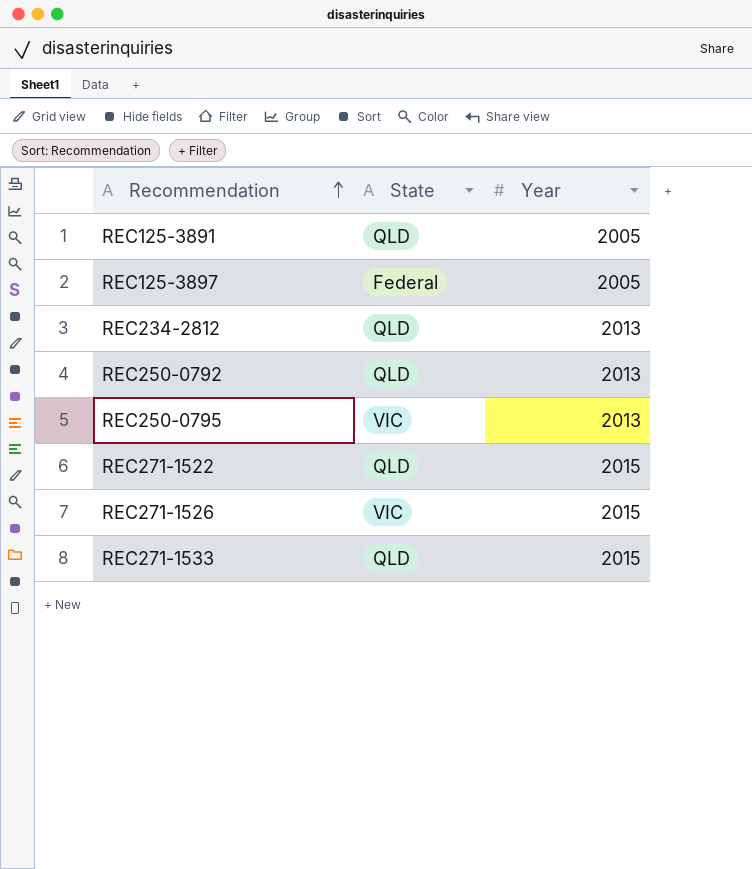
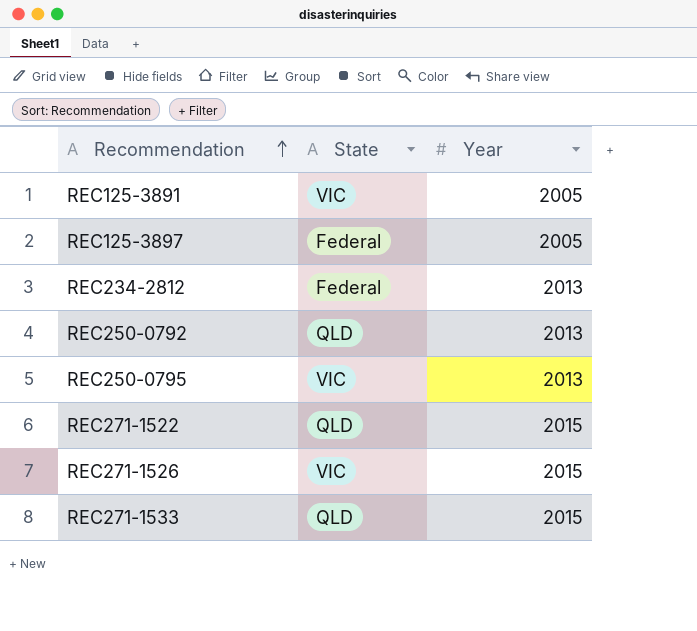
REC125-3891 | State: QLD -> VIC
REC234-2812 | State: QLD -> Federal

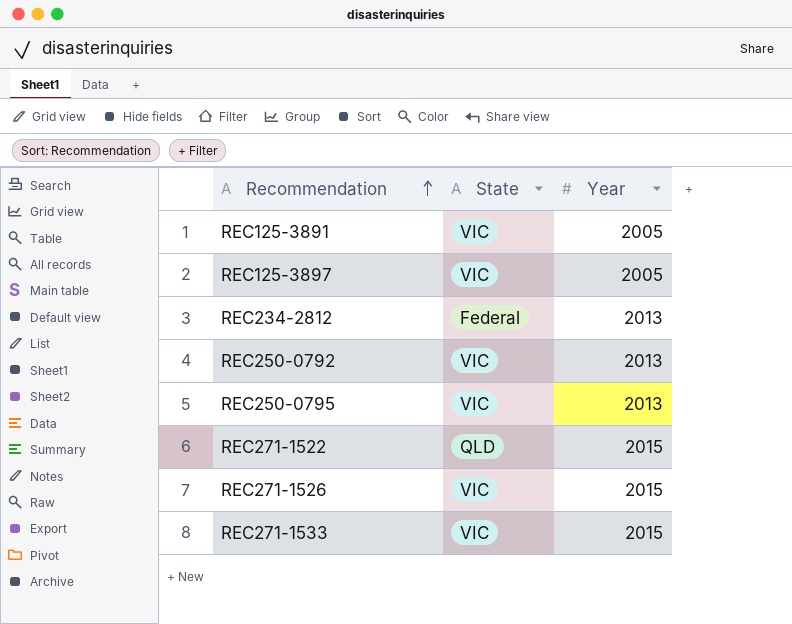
REC125-3897 | State: Federal -> VIC
REC250-0792 | State: QLD -> VIC
REC271-1533 | State: QLD -> VIC

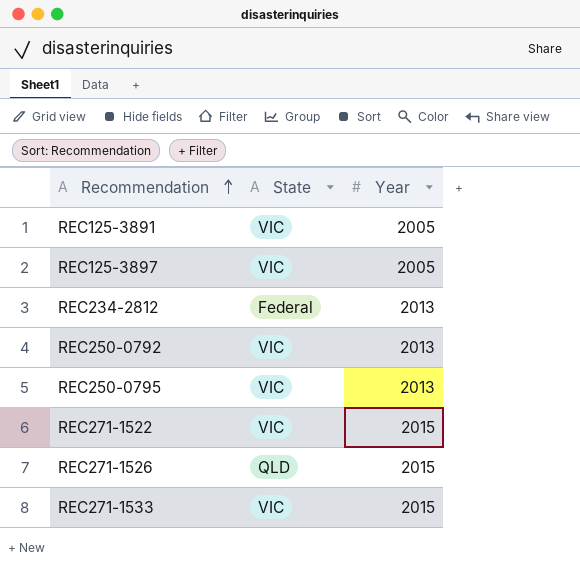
REC271-1522 | State: QLD -> VIC
REC271-1526 | State: VIC -> QLD

